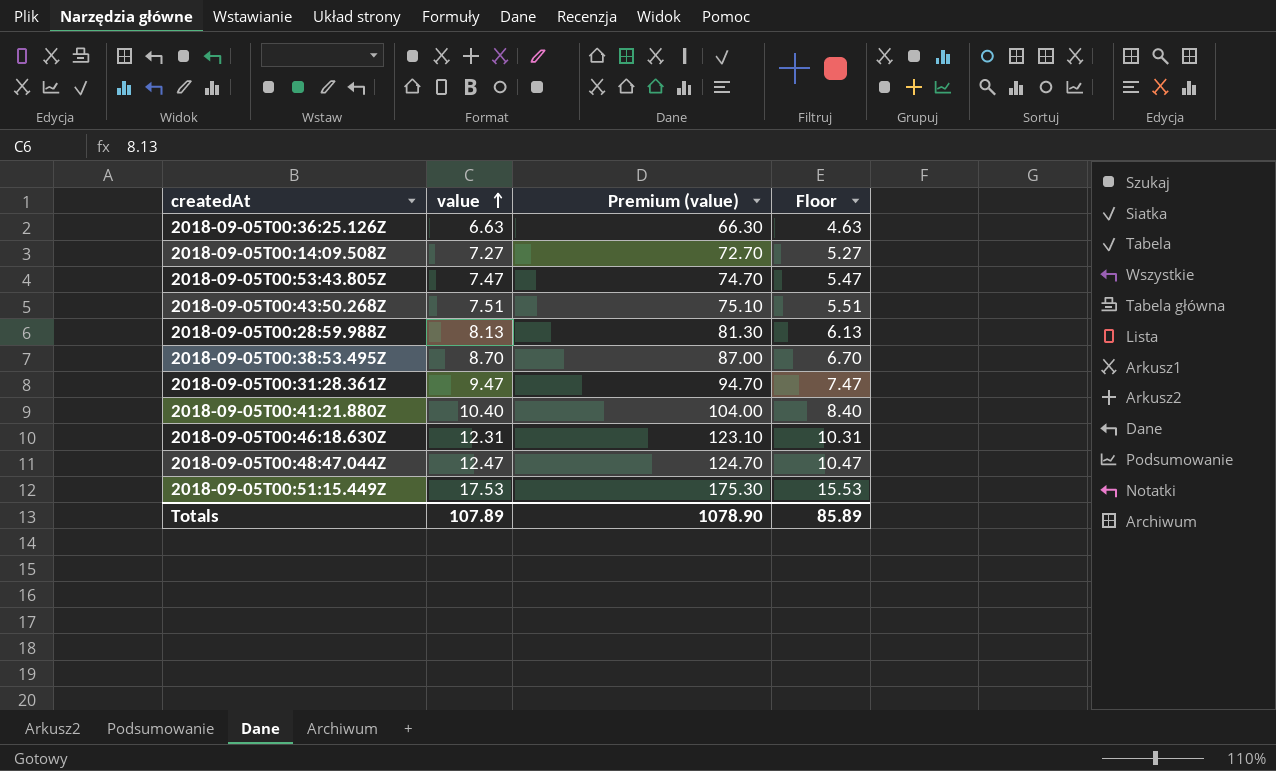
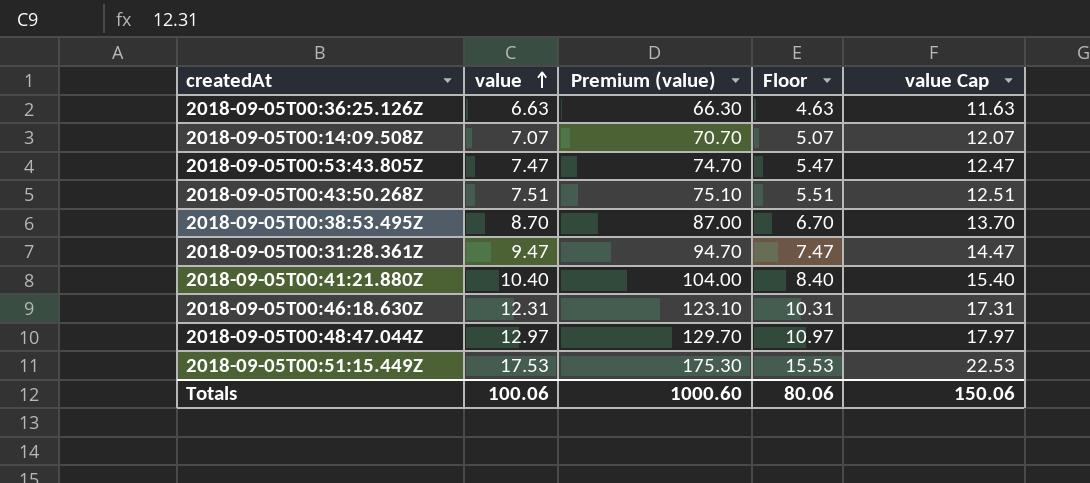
column value Cap | formula: none -> [value] + 5
row 2018-09-05T00:28:59.988Z: 8.13 | 81.30 | 6.13 -> none
2018-09-05T00:14:09.508Z | value: 7.27 -> 7.07
2018-09-05T00:14:09.508Z | Premium (value): 72.70 -> 70.70
2018-09-05T00:14:09.508Z | Floor: 5.27 -> 5.07
2018-09-05T00:48:47.044Z | value: 12.47 -> 12.97
2018-09-05T00:48:47.044Z | Premium (value): 124.70 -> 129.70
2018-09-05T00:48:47.044Z | Floor: 10.47 -> 10.97
Totals | value: 107.89 -> 100.06
Totals | Premium (value): 1078.90 -> 1000.60
Totals | Floor: 85.89 -> 80.06

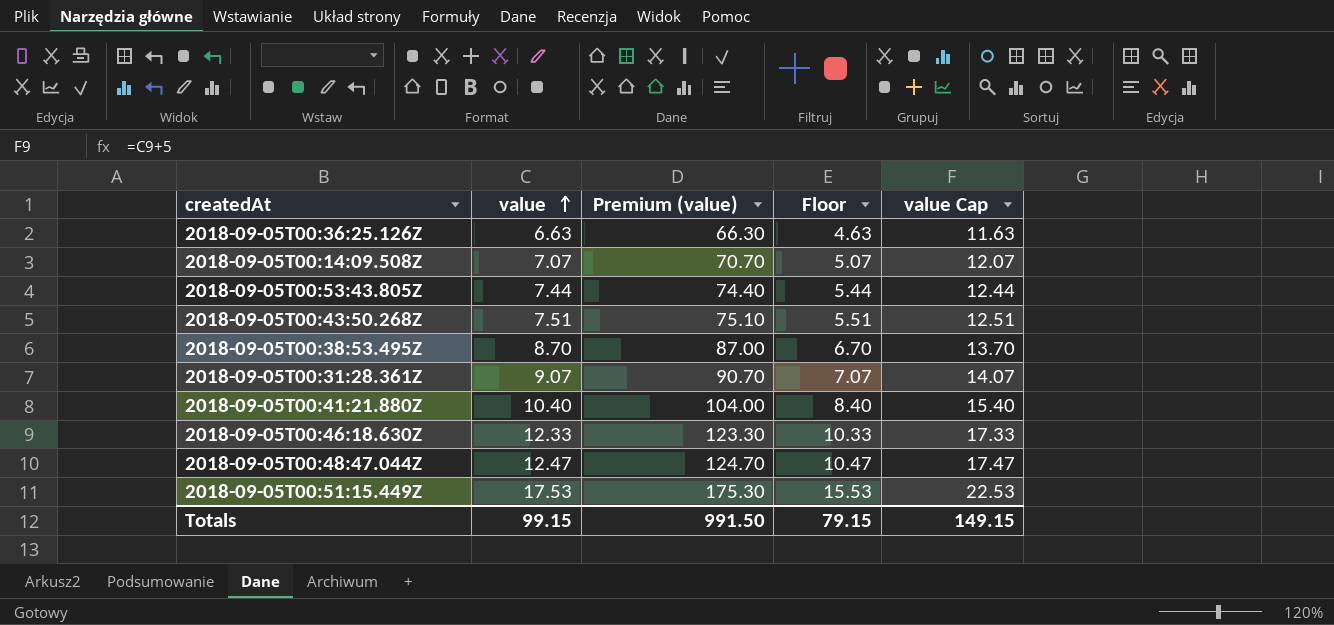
2018-09-05T00:53:43.805Z | value: 7.47 -> 7.44
2018-09-05T00:53:43.805Z | Premium (value): 74.70 -> 74.40
2018-09-05T00:53:43.805Z | Floor: 5.47 -> 5.44
2018-09-05T00:53:43.805Z | value Cap: 12.47 -> 12.44
2018-09-05T00:31:28.361Z | value: 9.47 -> 9.07
2018-09-05T00:31:28.361Z | Premium (value): 94.70 -> 90.70
2018-09-05T00:31:28.361Z | Floor: 7.47 -> 7.07
2018-09-05T00:31:28.361Z | value Cap: 14.47 -> 14.07
2018-09-05T00:46:18.630Z | value: 12.31 -> 12.33
2018-09-05T00:46:18.630Z | Premium (value): 123.10 -> 123.30
2018-09-05T00:46:18.630Z | Floor: 10.31 -> 10.33
2018-09-05T00:46:18.630Z | value Cap: 17.31 -> 17.33
2018-09-05T00:48:47.044Z | value: 12.97 -> 12.47
2018-09-05T00:48:47.044Z | Premium (value): 129.70 -> 124.70
2018-09-05T00:48:47.044Z | Floor: 10.97 -> 10.47
2018-09-05T00:48:47.044Z | value Cap: 17.97 -> 17.47
Totals | value: 100.06 -> 99.15
Totals | Premium (value): 1000.60 -> 991.50
Totals | Floor: 80.06 -> 79.15
Totals | value Cap: 150.06 -> 149.15

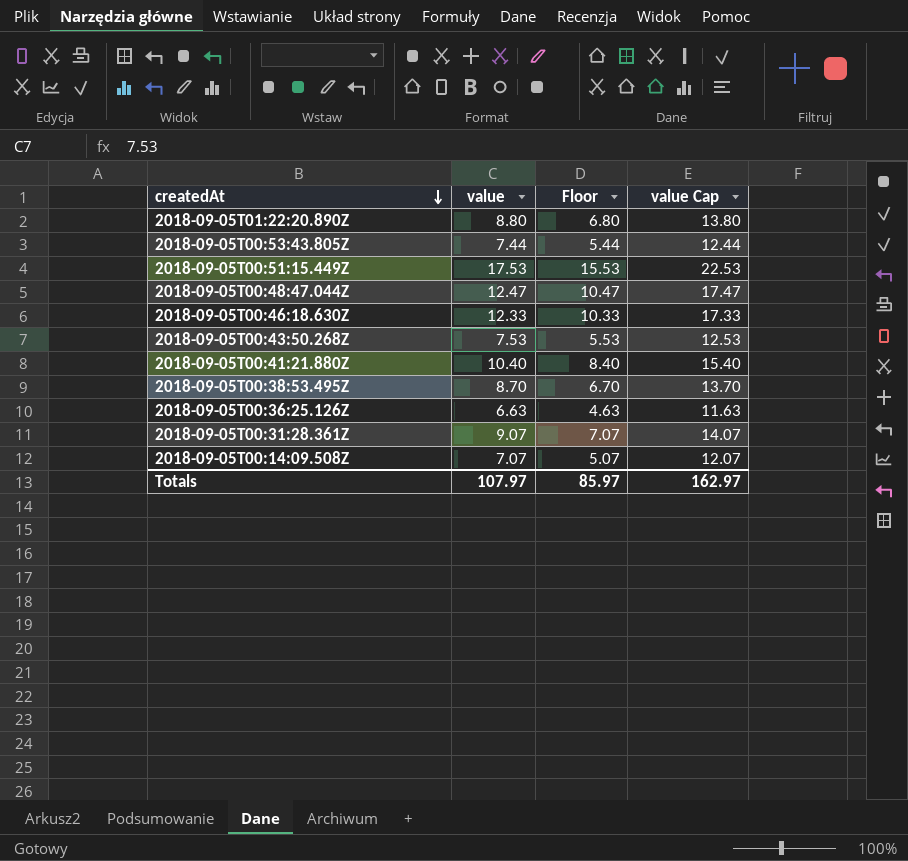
row order: value ascending -> createdAt descending
column Premium (value) | formula: [value] * 10 -> none
row 2018-09-05T01:22:20.890Z: none -> 8.80 | 6.80 | 13.80
2018-09-05T00:43:50.268Z | value: 7.51 -> 7.53
2018-09-05T00:43:50.268Z | Floor: 5.51 -> 5.53
2018-09-05T00:43:50.268Z | value Cap: 12.51 -> 12.53
Totals | value: 99.15 -> 107.97
Totals | Floor: 79.15 -> 85.97
Totals | value Cap: 149.15 -> 162.97

